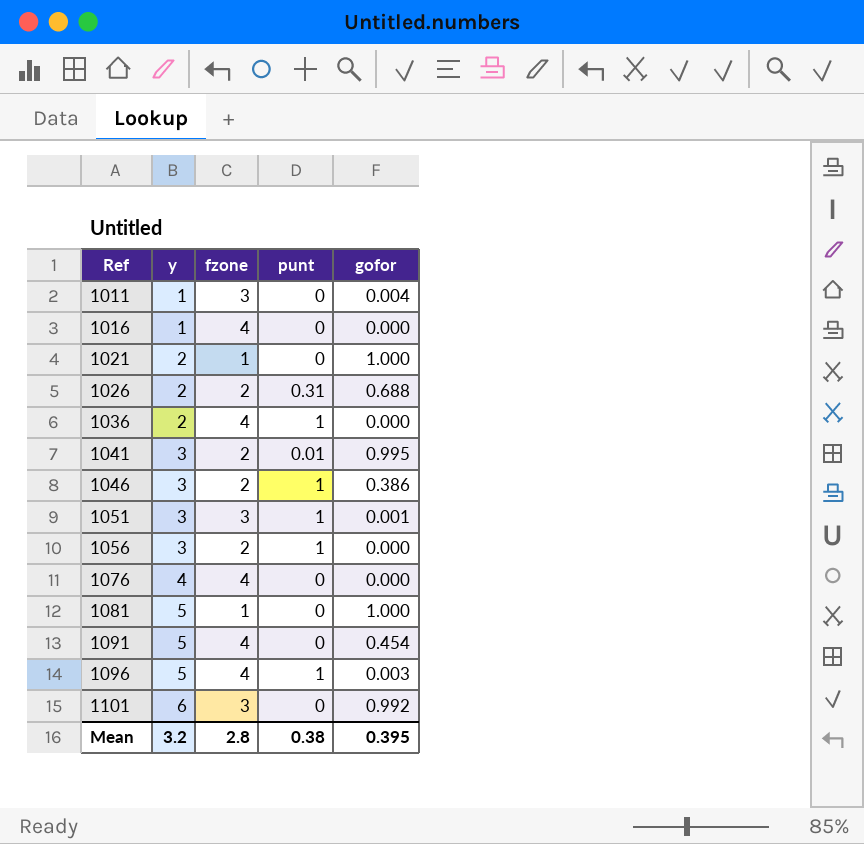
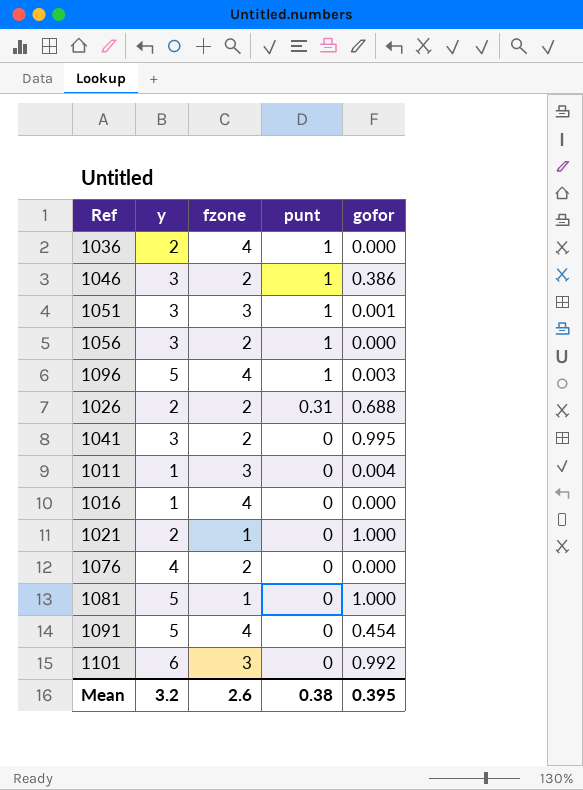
row order: Ref ascending -> punt descending
1041 | punt: 0.01 -> 0
1076 | fzone: 4 -> 2
Mean | fzone: 2.8 -> 2.6

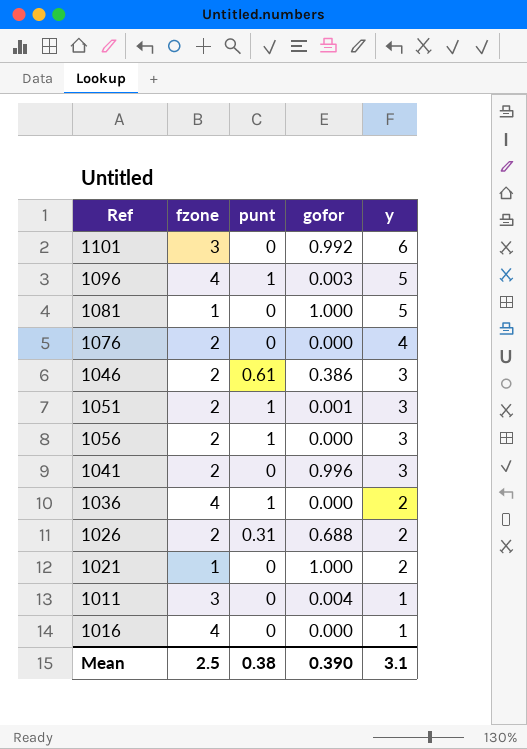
row order: punt descending -> y descending
column y | position: 2 -> 5
row 1091: 5 | 4 | 0 | 0.454 -> none
1046 | punt: 1 -> 0.61
1051 | fzone: 3 -> 2
1041 | gofor: 0.995 -> 0.996
Mean | fzone: 2.6 -> 2.5
Mean | gofor: 0.395 -> 0.390
Mean | y: 3.2 -> 3.1

